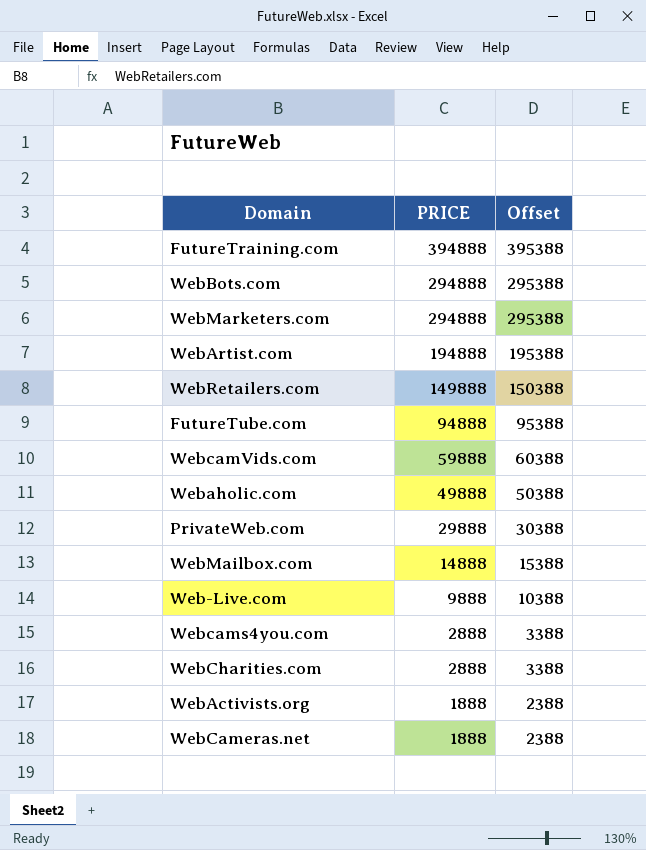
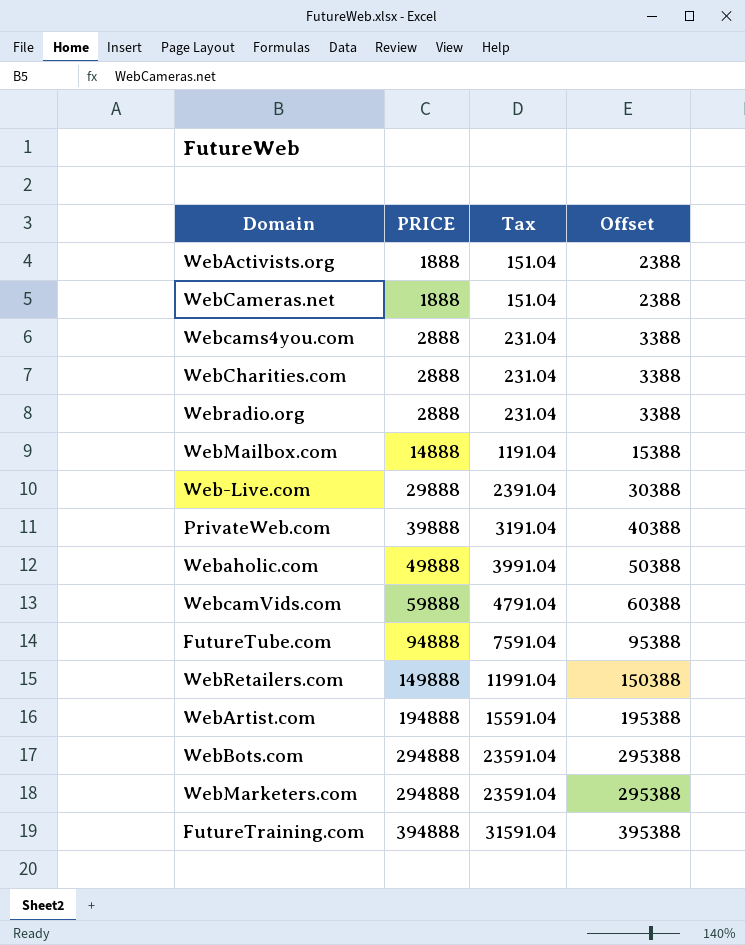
row order: PRICE descending -> PRICE ascending
column Tax | formula: none -> [PRICE] * 0.08
row Webradio.org: none -> 2888 | 231.04 | 3388
Web-Live.com | PRICE: 9888 -> 29888
Web-Live.com | Offset: 10388 -> 30388
PrivateWeb.com | PRICE: 29888 -> 39888
PrivateWeb.com | Offset: 30388 -> 40388

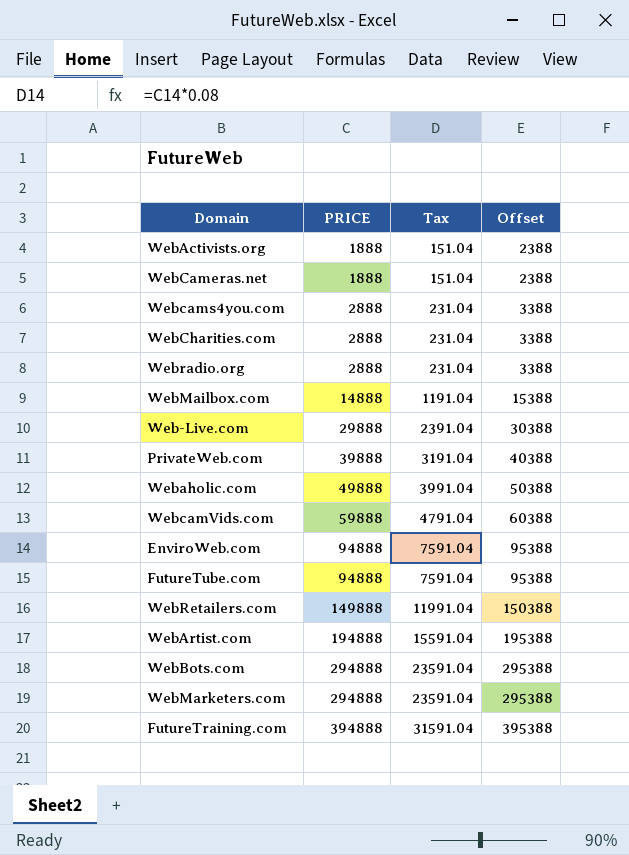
row EnviroWeb.com: none -> 94888 | 7591.04 | 95388

